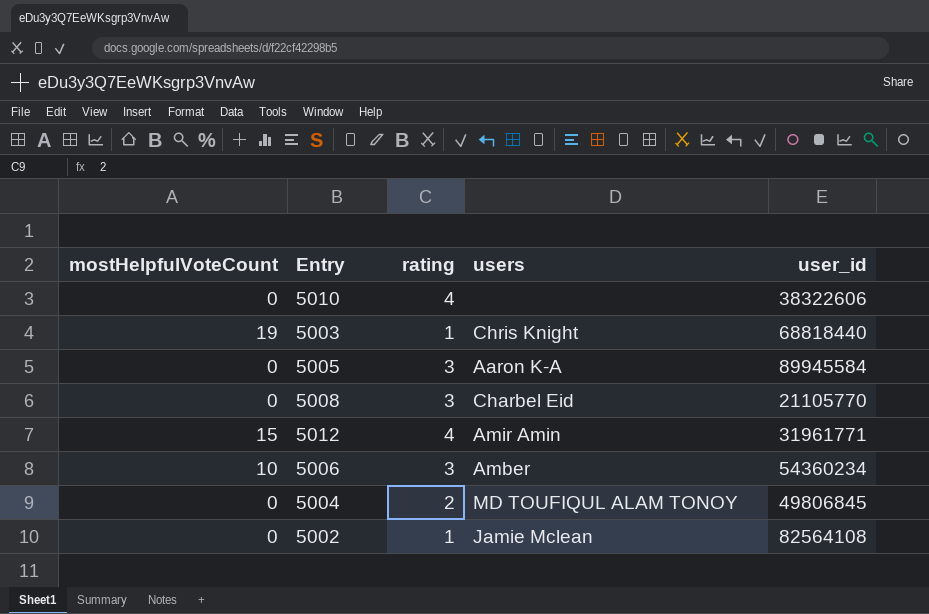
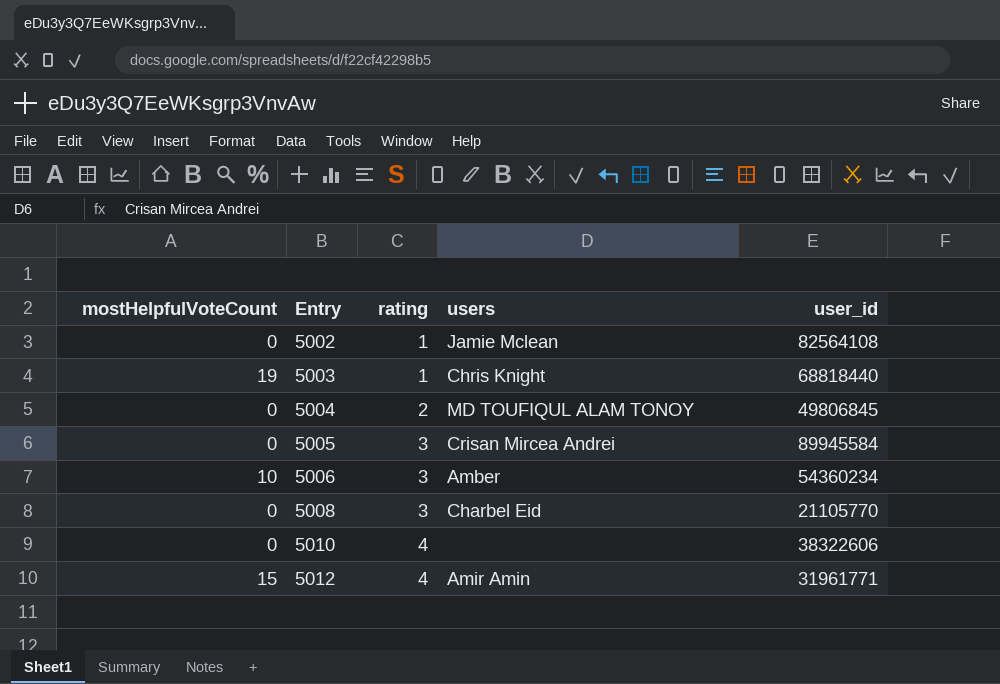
row order: none -> Entry ascending
5005 | users: Aaron K-A -> Crisan Mircea Andrei

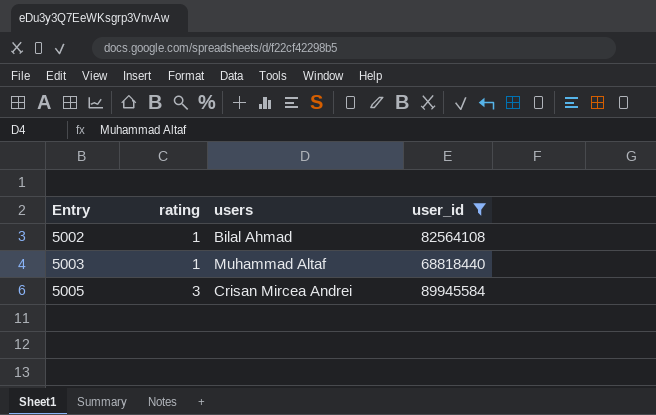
filter: none -> user_id >= 68818440
column mostHelpfulVoteCount | position: 1 -> none
5002 | users: Jamie Mclean -> Bilal Ahmad
5003 | users: Chris Knight -> Muhammad Altaf

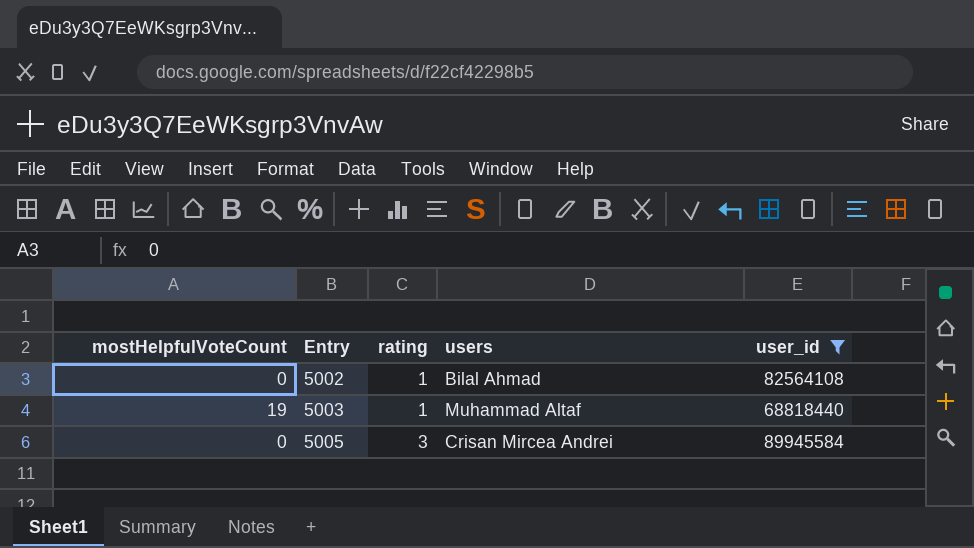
column mostHelpfulVoteCount | position: none -> 1

